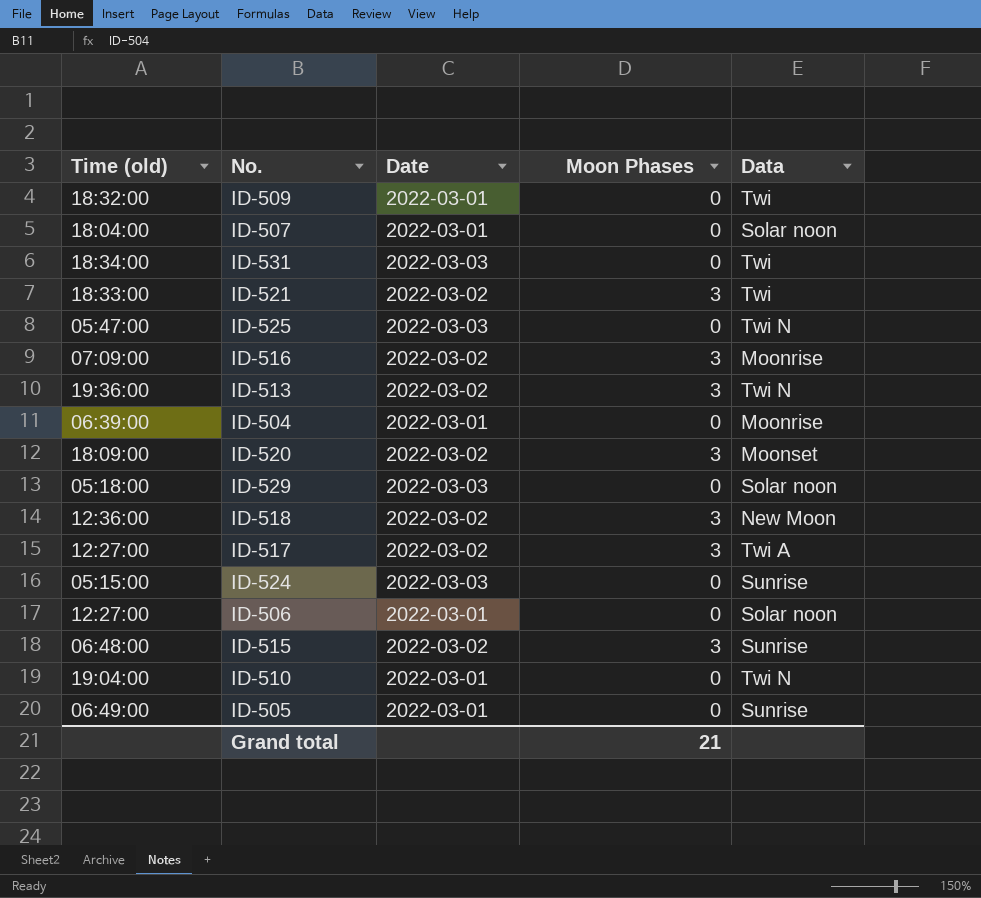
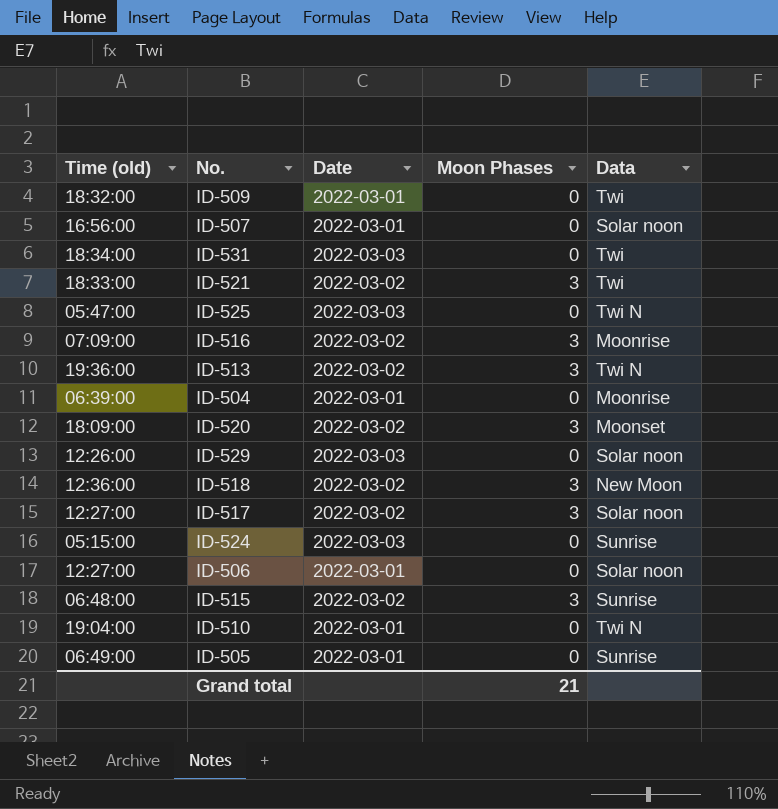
ID-507 | Time (old): 18:04:00 -> 16:56:00
ID-529 | Time (old): 05:18:00 -> 12:26:00
ID-517 | Data: Twi A -> Solar noon

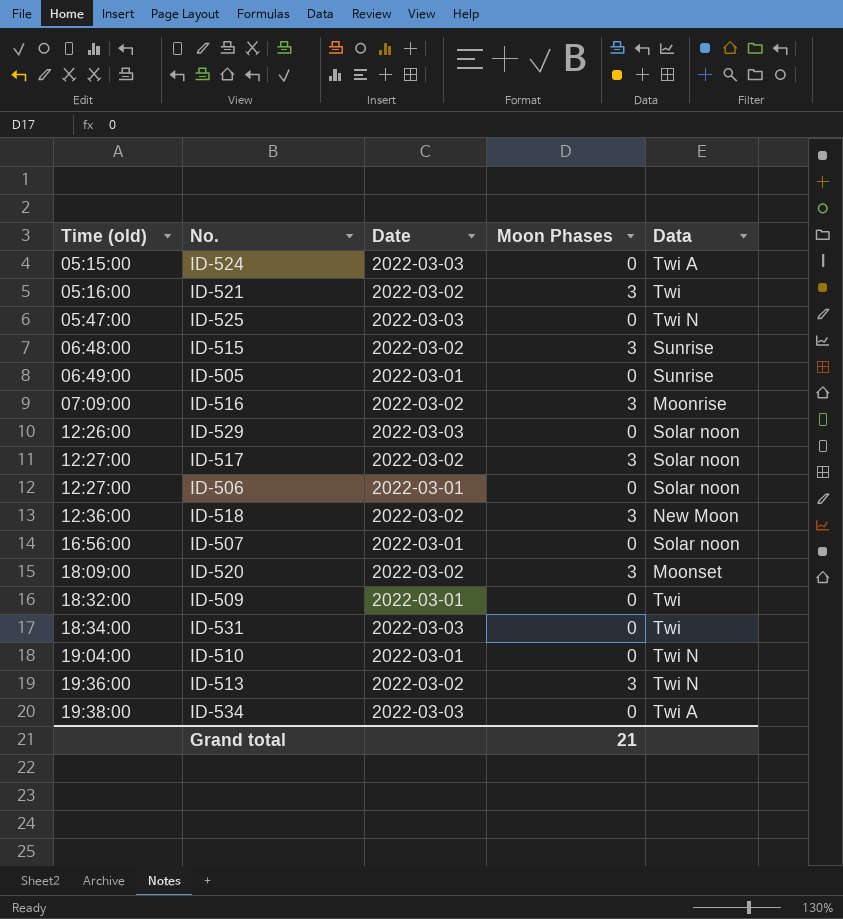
row order: none -> Time (old) ascending
row ID-504: 06:39:00 | 2022-03-01 | 0 | Moonrise -> none
ID-524 | Data: Sunrise -> Twi A
ID-521 | Time (old): 18:33:00 -> 05:16:00
row ID-534: none -> 19:38:00 | 2022-03-03 | 0 | Twi A

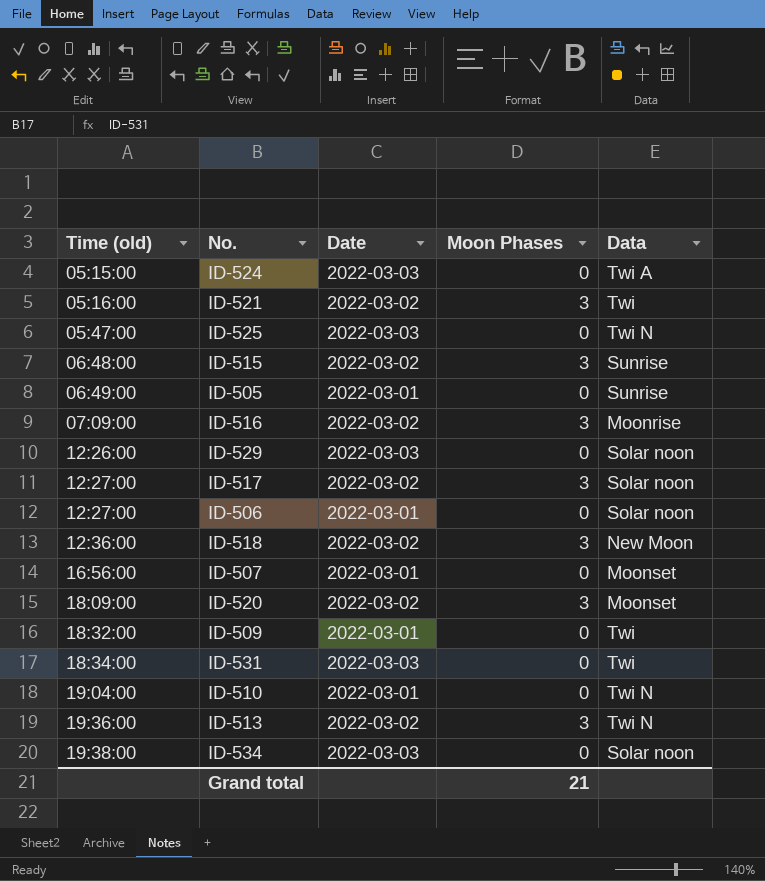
ID-507 | Data: Solar noon -> Moonset
ID-534 | Data: Twi A -> Solar noon

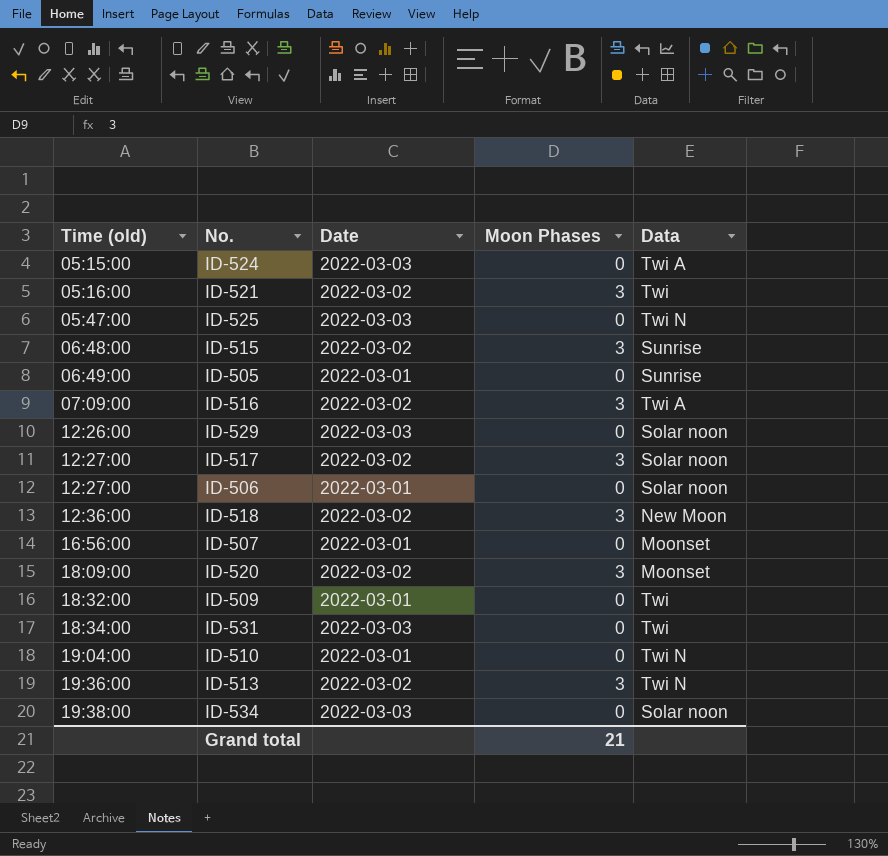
ID-516 | Data: Moonrise -> Twi A

